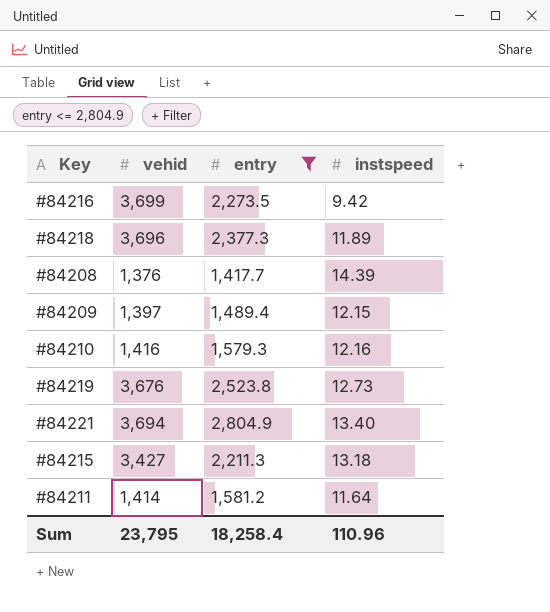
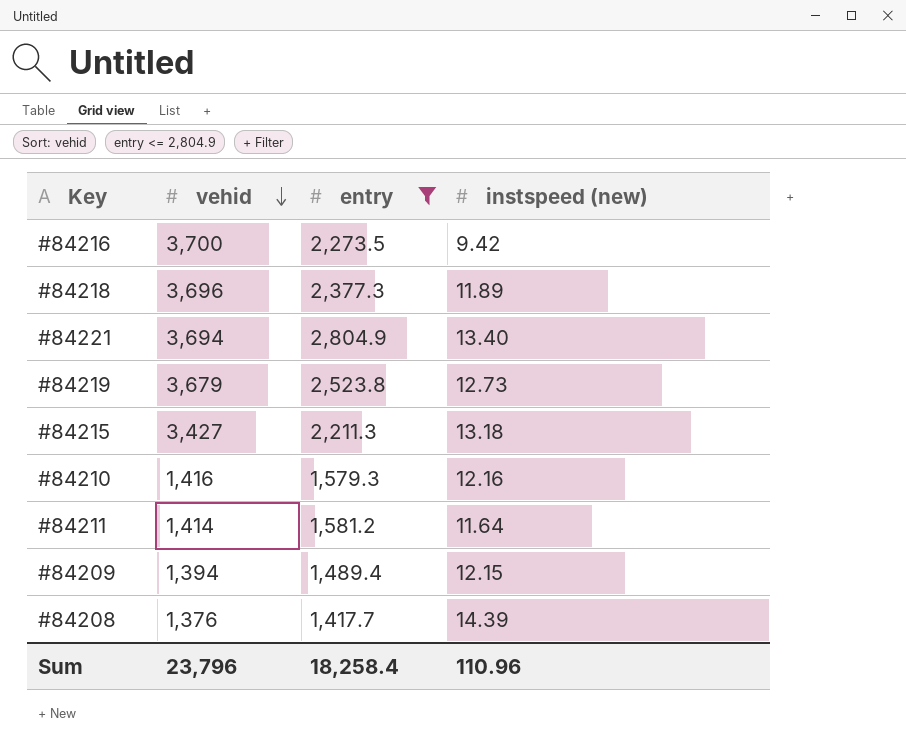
row order: none -> vehid descending
column name: instspeed -> instspeed (new)
#84216 | vehid: 3,699 -> 3,700
#84219 | vehid: 3,676 -> 3,679
#84209 | vehid: 1,397 -> 1,394
Sum | vehid: 23,795 -> 23,796

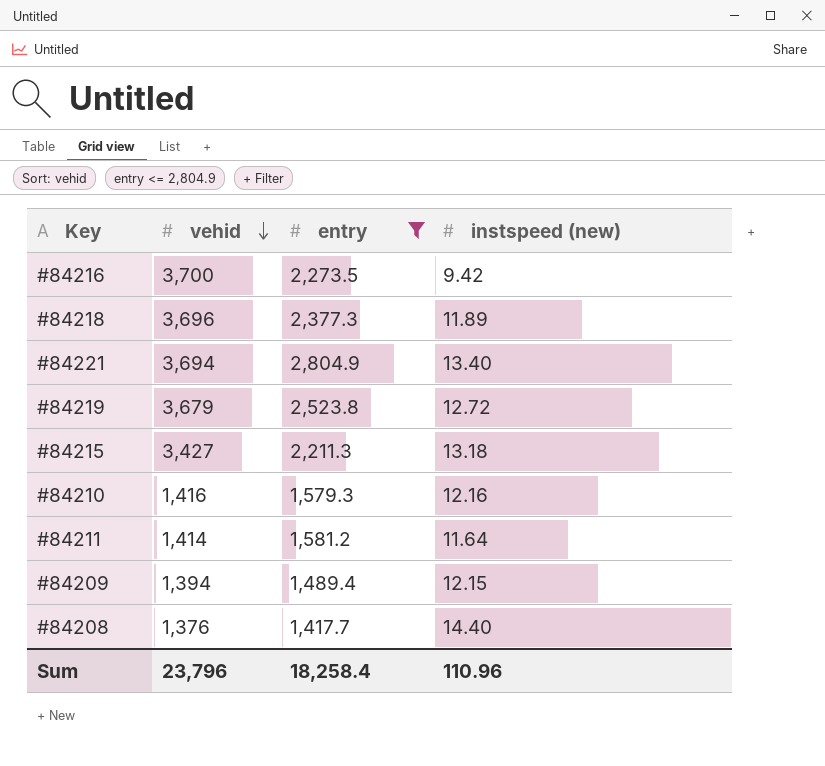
#84219 | instspeed (new): 12.73 -> 12.72
#84208 | instspeed (new): 14.39 -> 14.40

